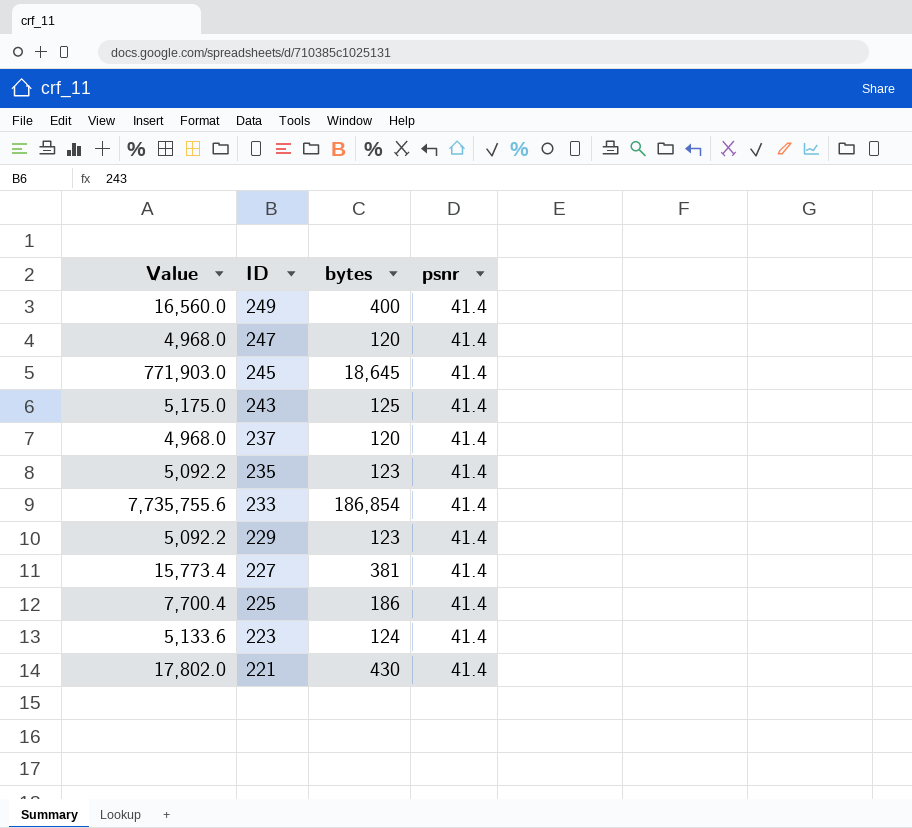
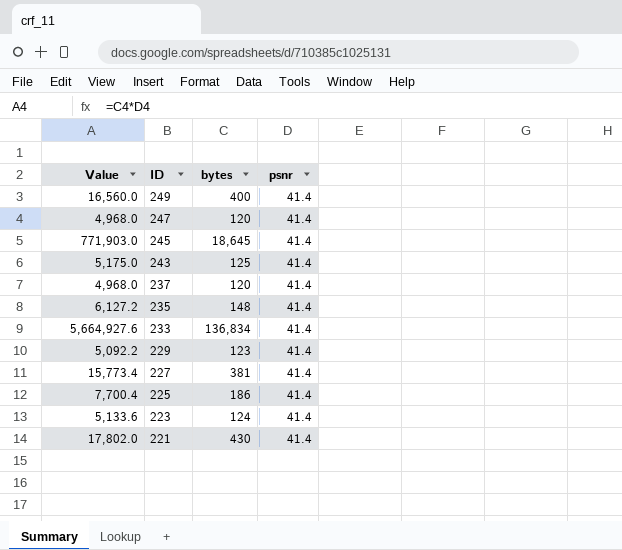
235 | Value: 5,092.2 -> 6,127.2
235 | bytes: 123 -> 148
233 | Value: 7,735,755.6 -> 5,664,927.6
233 | bytes: 186,854 -> 136,834

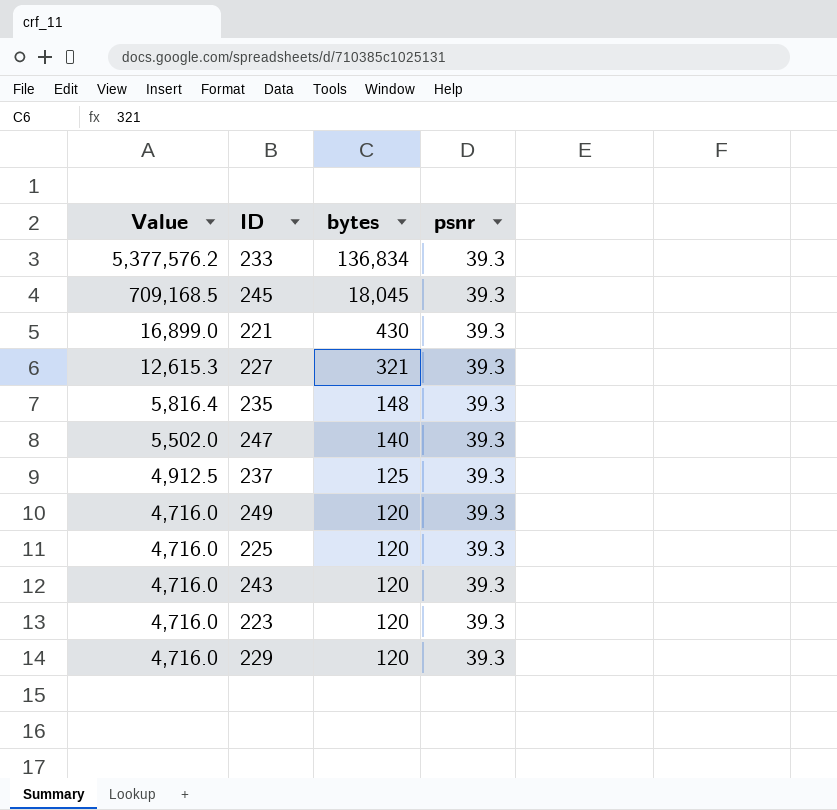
row order: ID descending -> Value descending
233 | Value: 5,664,927.6 -> 5,377,576.2
233 | psnr: 41.4 -> 39.3
245 | Value: 771,903.0 -> 709,168.5
245 | bytes: 18,645 -> 18,045
245 | psnr: 41.4 -> 39.3
221 | Value: 17,802.0 -> 16,899.0
221 | psnr: 41.4 -> 39.3
227 | Value: 15,773.4 -> 12,615.3
227 | bytes: 381 -> 321
227 | psnr: 41.4 -> 39.3
235 | Value: 6,127.2 -> 5,816.4
235 | psnr: 41.4 -> 39.3
247 | Value: 4,968.0 -> 5,502.0
247 | bytes: 120 -> 140
247 | psnr: 41.4 -> 39.3
237 | Value: 4,968.0 -> 4,912.5
237 | bytes: 120 -> 125
237 | psnr: 41.4 -> 39.3
249 | Value: 16,560.0 -> 4,716.0
249 | bytes: 400 -> 120
249 | psnr: 41.4 -> 39.3
225 | Value: 7,700.4 -> 4,716.0
225 | bytes: 186 -> 120
225 | psnr: 41.4 -> 39.3
243 | Value: 5,175.0 -> 4,716.0
243 | bytes: 125 -> 120
243 | psnr: 41.4 -> 39.3
223 | Value: 5,133.6 -> 4,716.0
223 | bytes: 124 -> 120
223 | psnr: 41.4 -> 39.3
229 | Value: 5,092.2 -> 4,716.0
229 | bytes: 123 -> 120
229 | psnr: 41.4 -> 39.3

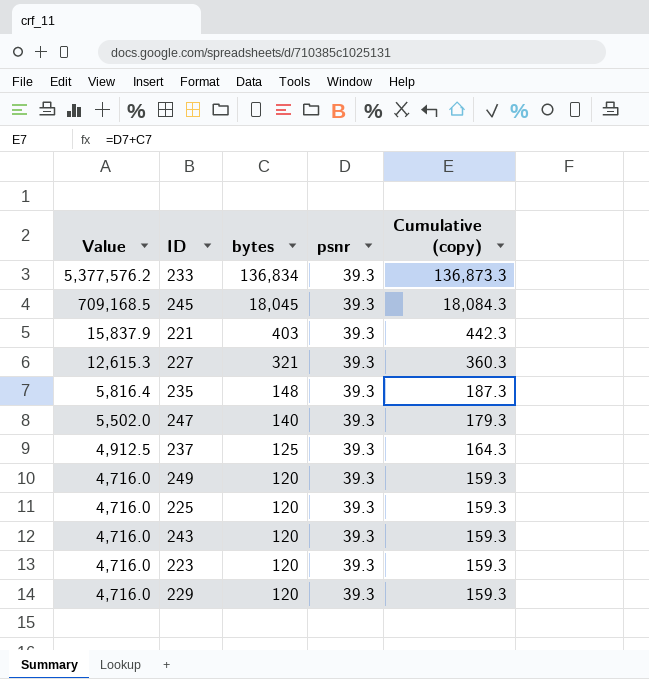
column Cumulative (copy) | formula: none -> [bytes] + [psnr]
221 | Value: 16,899.0 -> 15,837.9
221 | bytes: 430 -> 403

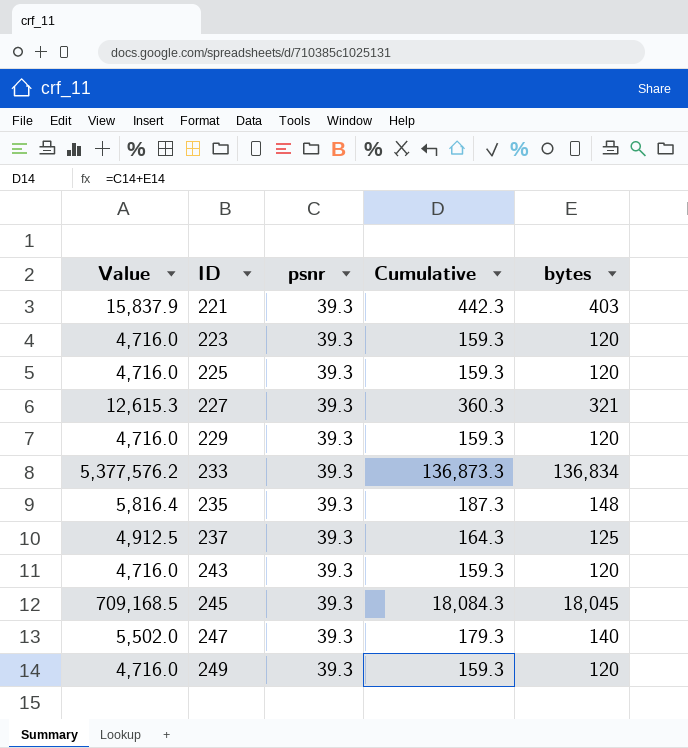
row order: Value descending -> ID ascending
column name: Cumulative (copy) -> Cumulative
column bytes | position: 3 -> 5

